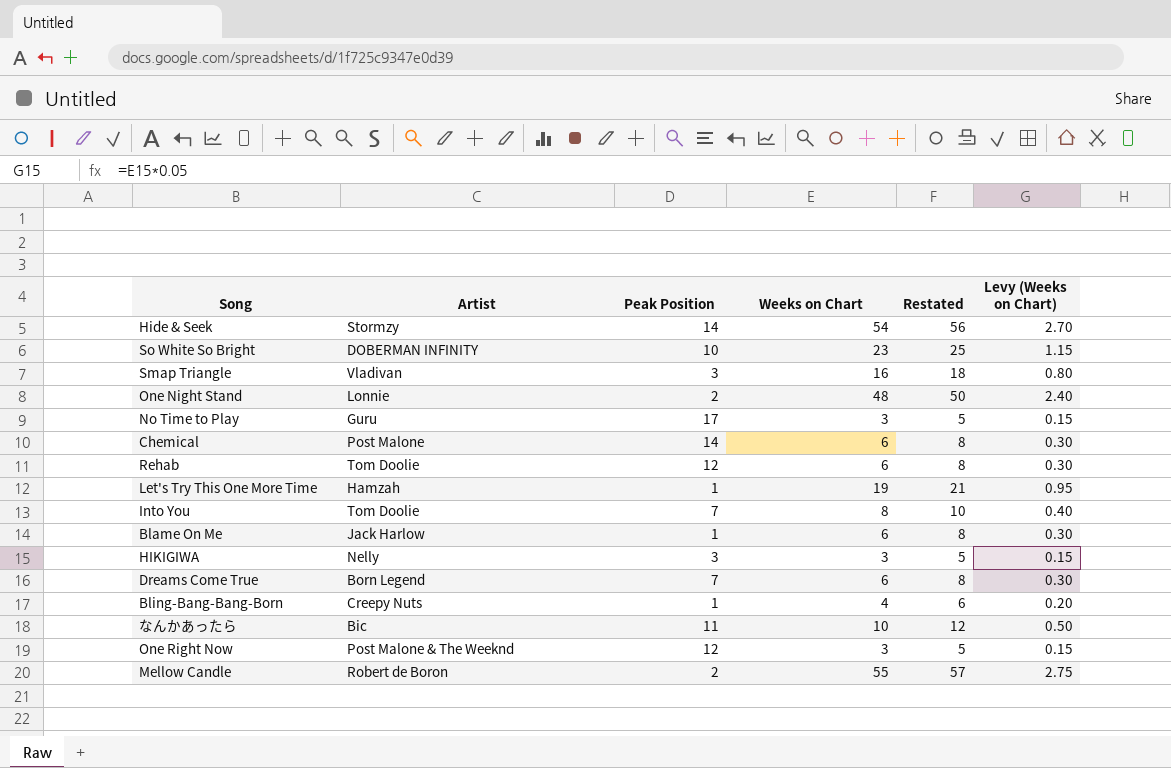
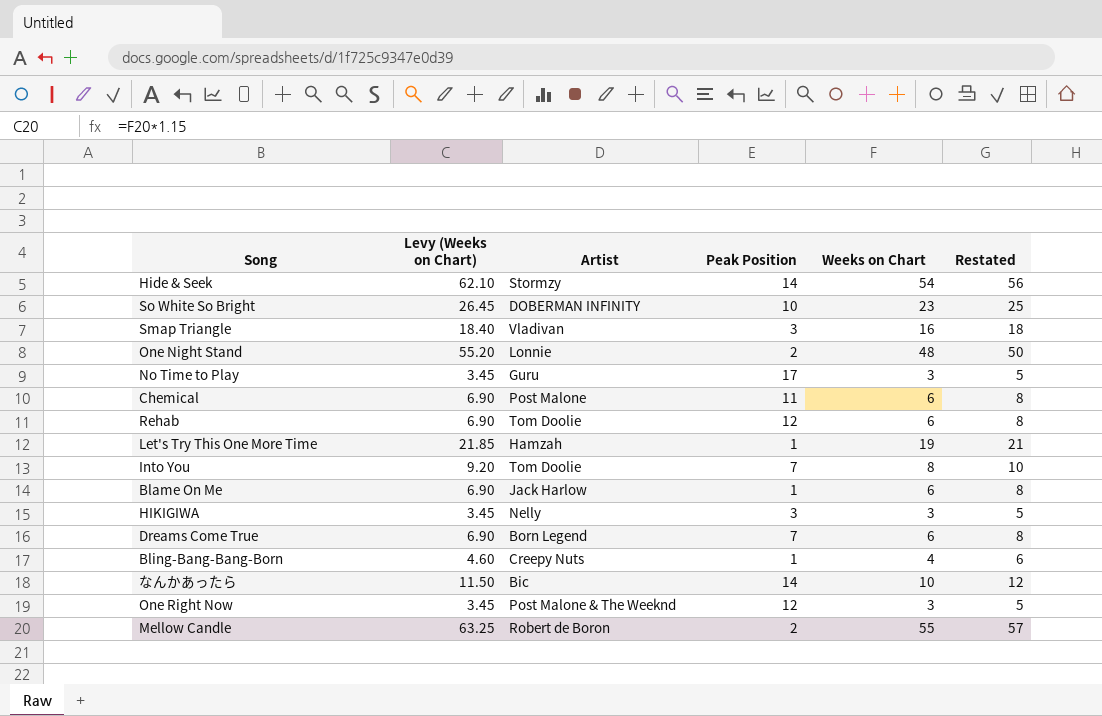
column Levy (Weeks on Chart) | formula: [Weeks on Chart] * 0.05 -> [Weeks on Chart] * 1.15
column Levy (Weeks on Chart) | position: 6 -> 2
Chemical | Peak Position: 14 -> 11
なんかあったら | Peak Position: 11 -> 14

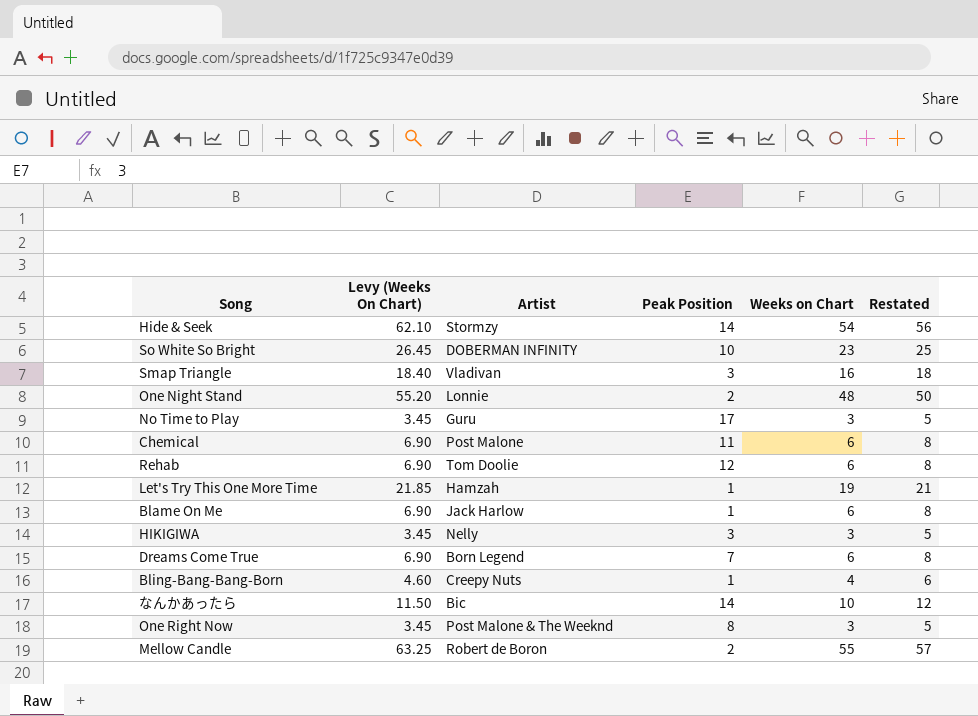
column name: Levy (Weeks on Chart) -> Levy (Weeks On Chart)
row Into You: 9.20 | Tom Doolie | 7 | 8 | 10 -> none
One Right Now | Peak Position: 12 -> 8

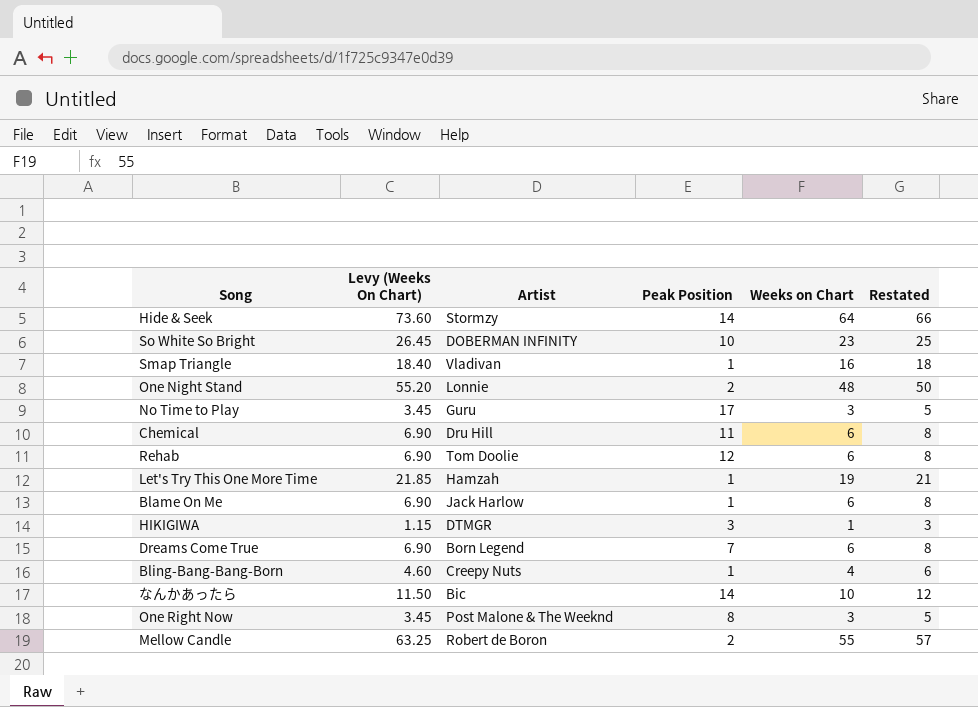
Hide & Seek | Levy (Weeks On Chart): 62.10 -> 73.60
Hide & Seek | Weeks on Chart: 54 -> 64
Hide & Seek | Restated: 56 -> 66
Smap Triangle | Peak Position: 3 -> 1
Chemical | Artist: Post Malone -> Dru Hill
HIKIGIWA | Levy (Weeks On Chart): 3.45 -> 1.15
HIKIGIWA | Artist: Nelly -> DTMGR
HIKIGIWA | Weeks on Chart: 3 -> 1
HIKIGIWA | Restated: 5 -> 3

